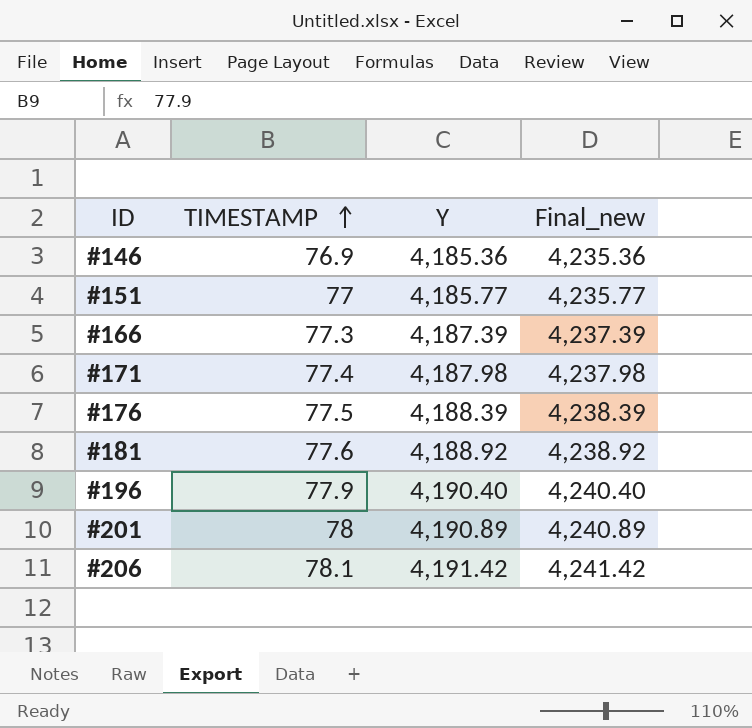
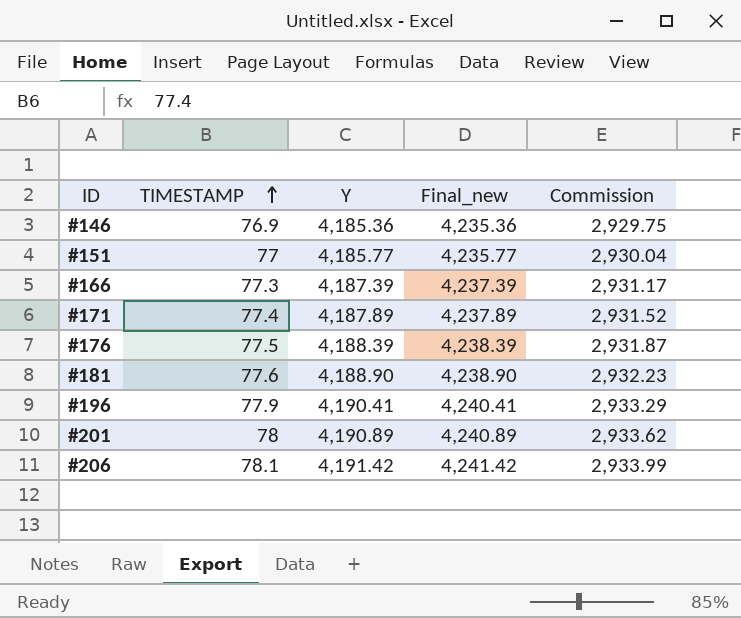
column Commission | formula: none -> [Y] * 0.7
#171 | Y: 4,187.98 -> 4,187.89
#171 | Final_new: 4,237.98 -> 4,237.89
#181 | Y: 4,188.92 -> 4,188.90
#181 | Final_new: 4,238.92 -> 4,238.90
#196 | Y: 4,190.40 -> 4,190.41
#196 | Final_new: 4,240.40 -> 4,240.41

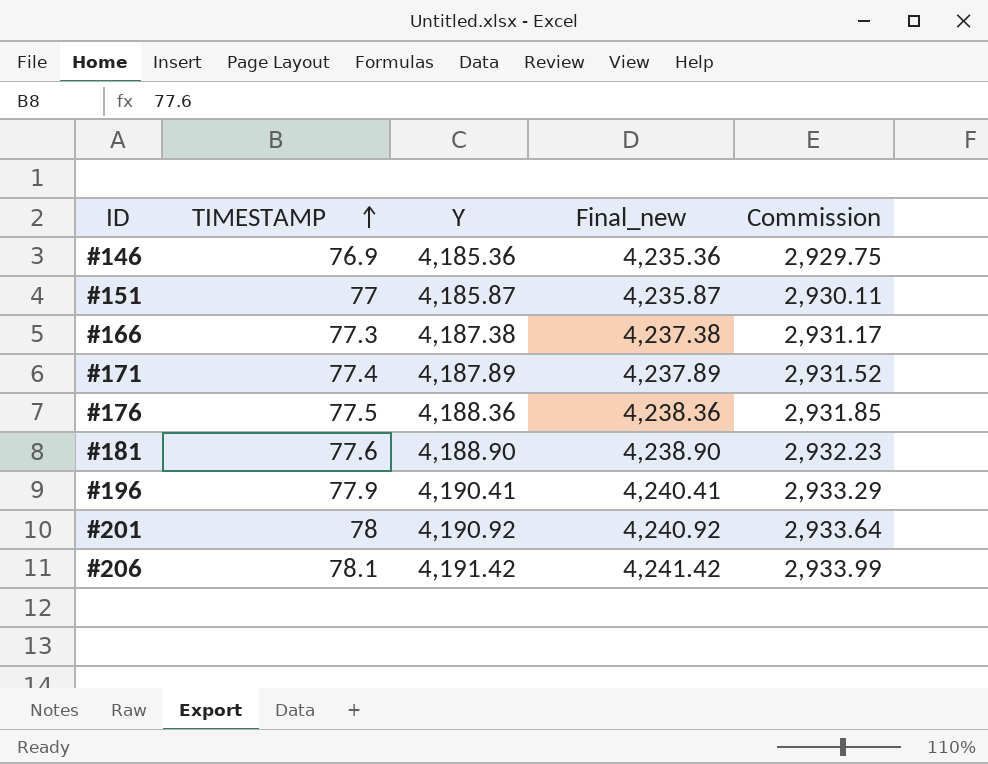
#151 | Y: 4,185.77 -> 4,185.87
#151 | Final_new: 4,235.77 -> 4,235.87
#151 | Commission: 2,930.04 -> 2,930.11
#166 | Y: 4,187.39 -> 4,187.38
#166 | Final_new: 4,237.39 -> 4,237.38
#176 | Y: 4,188.39 -> 4,188.36
#176 | Final_new: 4,238.39 -> 4,238.36
#176 | Commission: 2,931.87 -> 2,931.85
#201 | Y: 4,190.89 -> 4,190.92
#201 | Final_new: 4,240.89 -> 4,240.92
#201 | Commission: 2,933.62 -> 2,933.64

